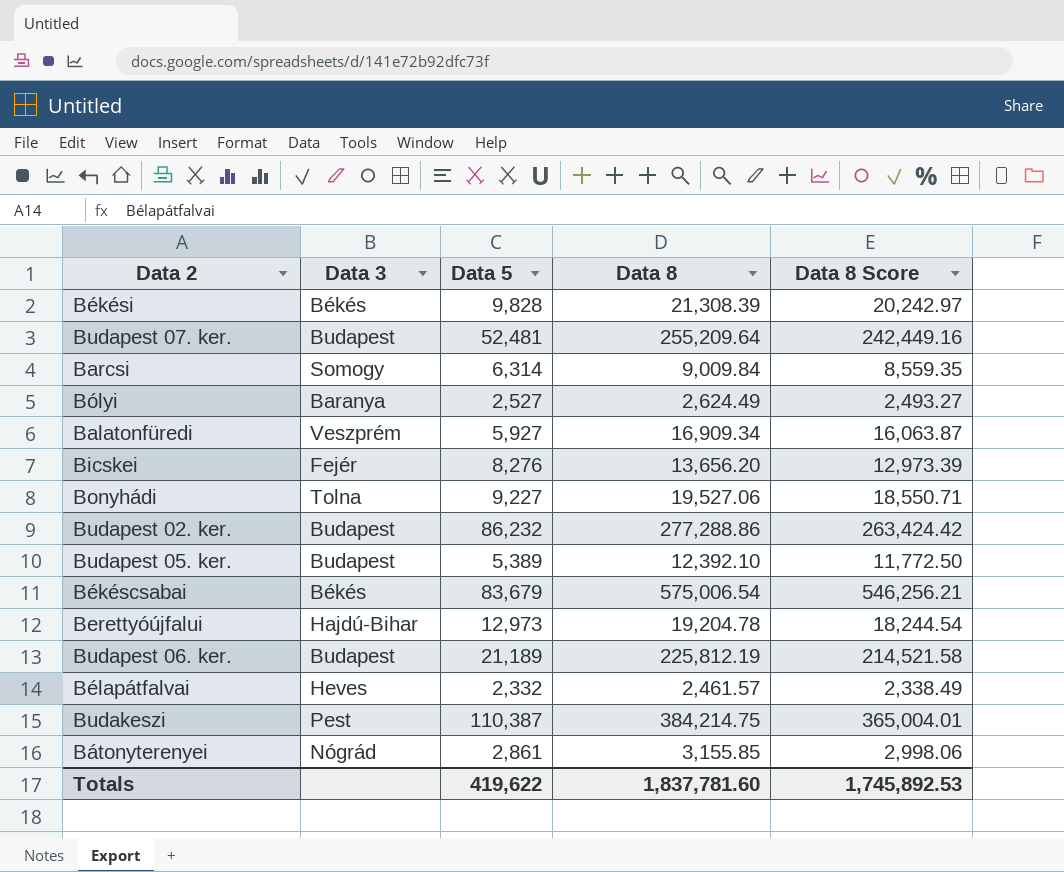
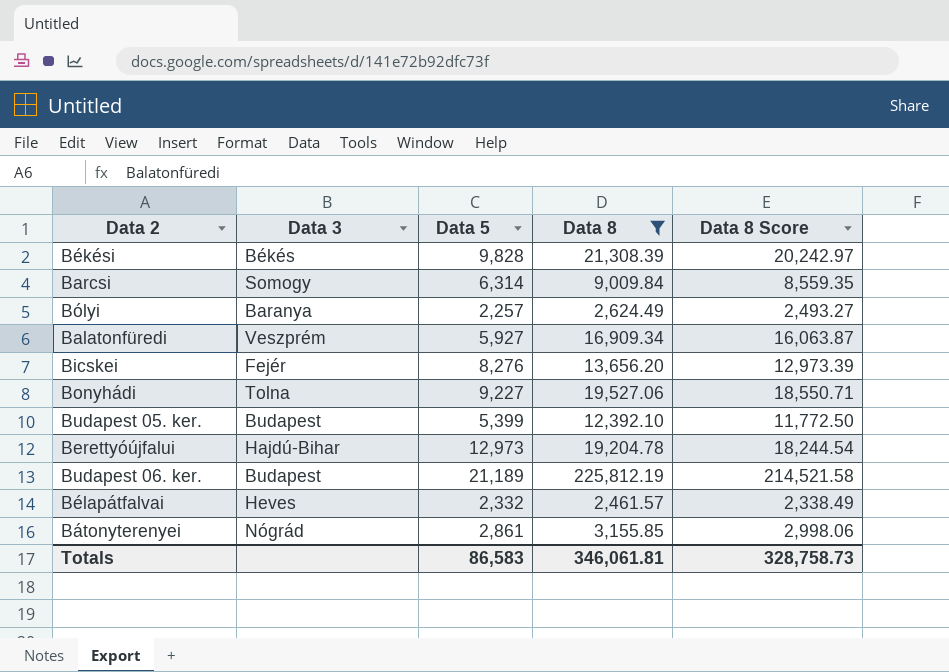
filter: none -> Data 8 <= 225,812.19
Bólyi | Data 5: 2,527 -> 2,257
Budapest 05. ker. | Data 5: 5,389 -> 5,399
Totals | Data 5: 419,622 -> 86,583
Totals | Data 8: 1,837,781.60 -> 346,061.81
Totals | Data 8 Score: 1,745,892.53 -> 328,758.73

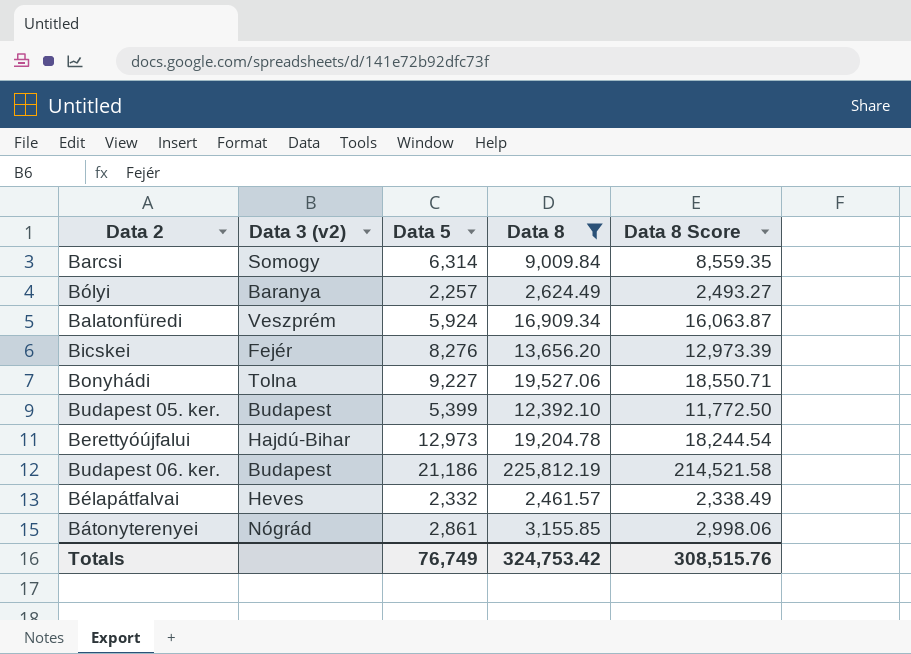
column name: Data 3 -> Data 3 (v2)
row Békési: Békés | 9,828 | 21,308.39 | 20,242.97 -> none
Balatonfüredi | Data 5: 5,927 -> 5,924
Budapest 06. ker. | Data 5: 21,189 -> 21,186
Totals | Data 5: 86,583 -> 76,749
Totals | Data 8: 346,061.81 -> 324,753.42
Totals | Data 8 Score: 328,758.73 -> 308,515.76

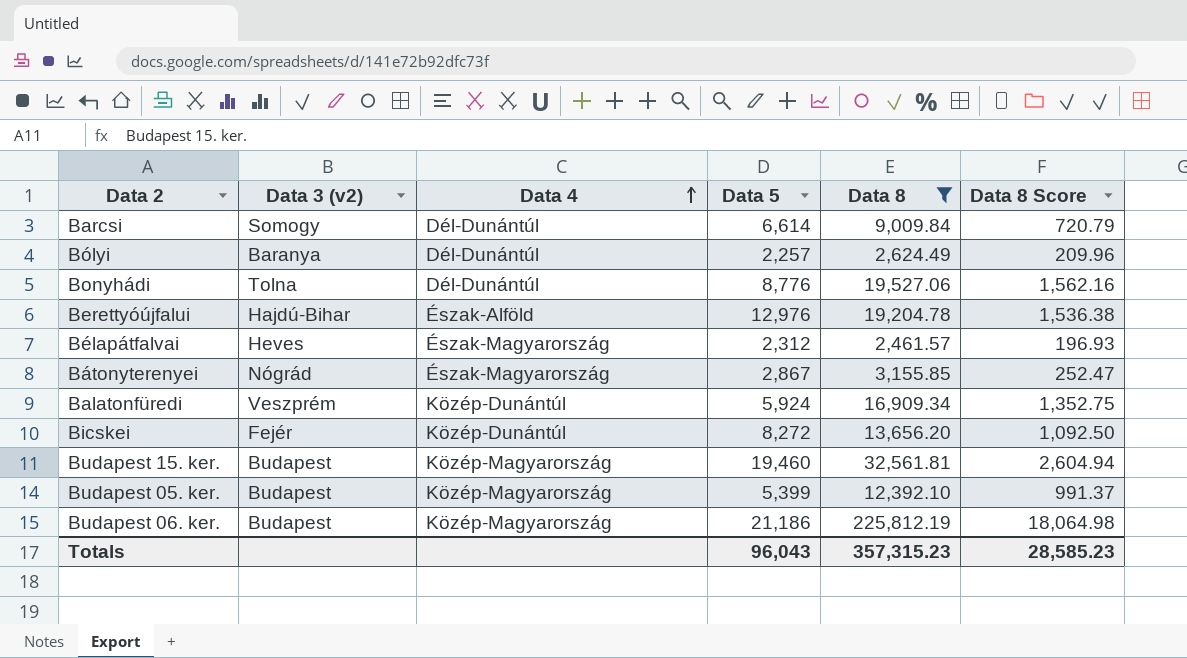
row order: none -> Data 4 ascending
column Data 4 | position: none -> 3
column Data 8 Score | formula: [Data 8] * 0.95 -> [Data 8] * 0.08
Barcsi | Data 5: 6,314 -> 6,614
Bonyhádi | Data 5: 9,227 -> 8,776
Berettyóújfalui | Data 5: 12,973 -> 12,976
Bélapátfalvai | Data 5: 2,332 -> 2,312
Bátonyterenyei | Data 5: 2,861 -> 2,867
Bicskei | Data 5: 8,276 -> 8,272
row Budapest 15. ker.: none -> Budapest | Közép-Magyarország | 19,460 | 32,561.81 | 2,604.94
Totals | Data 5: 76,749 -> 96,043
Totals | Data 8: 324,753.42 -> 357,315.23
Totals | Data 8 Score: 308,515.76 -> 28,585.23

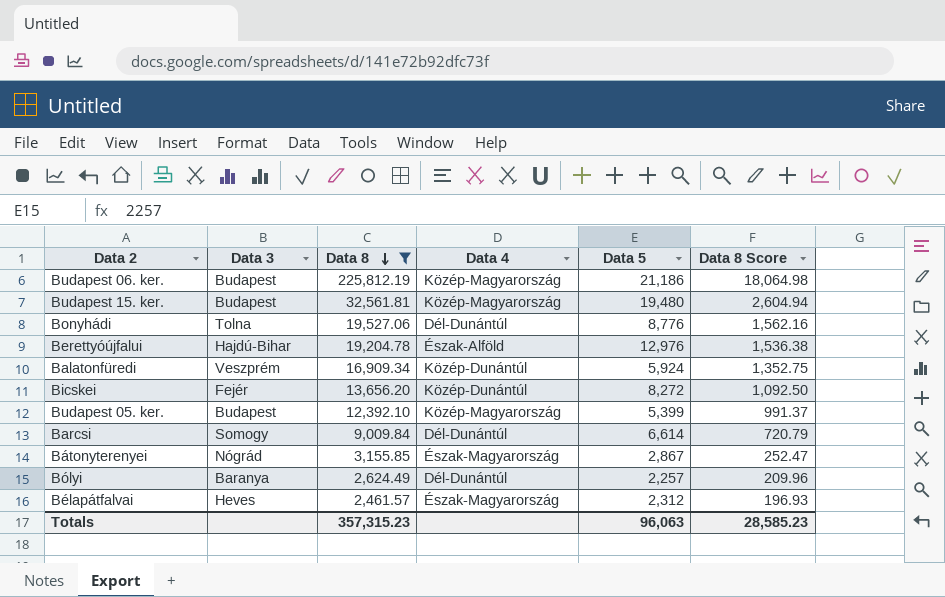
row order: Data 4 ascending -> Data 8 descending
column name: Data 3 (v2) -> Data 3
column Data 8 | position: 5 -> 3
Budapest 15. ker. | Data 5: 19,460 -> 19,480
Totals | Data 5: 96,043 -> 96,063

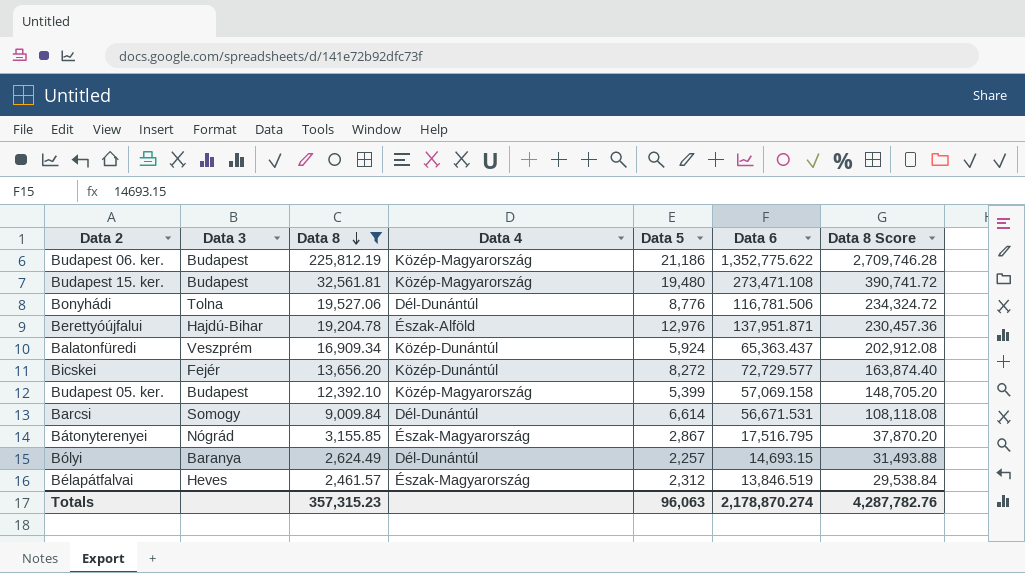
column Data 6 | position: none -> 6
column Data 8 Score | formula: [Data 8] * 0.08 -> [Data 8] * 12
Totals | Data 8 Score: 28,585.23 -> 4,287,782.76

